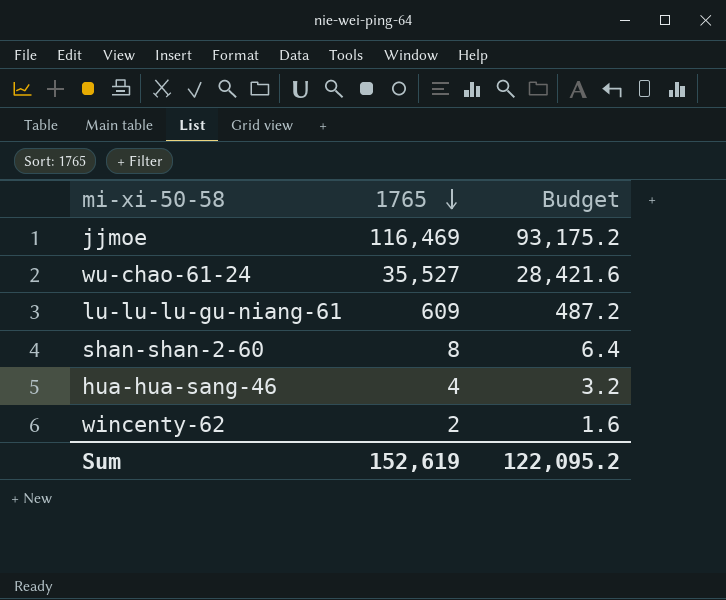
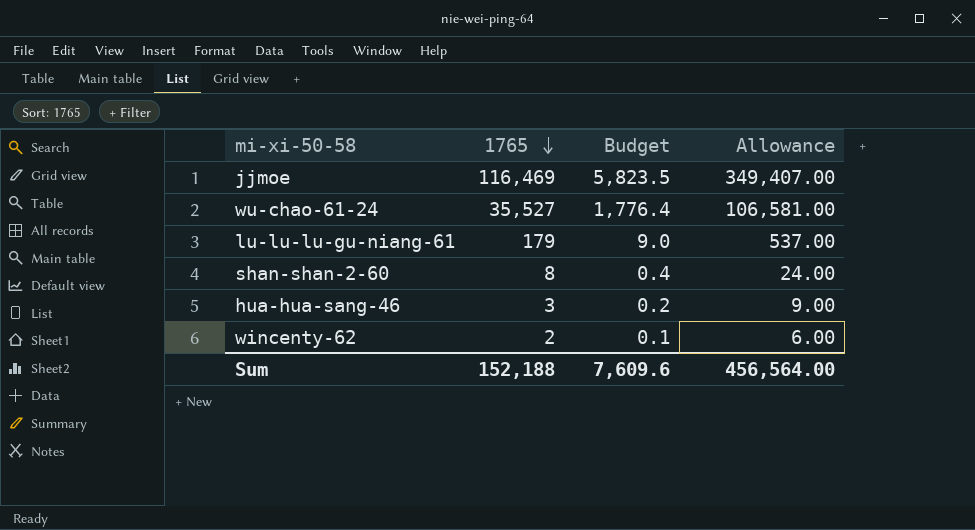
column Budget | formula: [1765] * 0.8 -> [1765] * 0.05
column Allowance | formula: none -> [1765] * 3
lu-lu-lu-gu-niang-61 | 1765: 609 -> 179
hua-hua-sang-46 | 1765: 4 -> 3
Sum | 1765: 152,619 -> 152,188
Sum | Budget: 122,095.2 -> 7,609.6

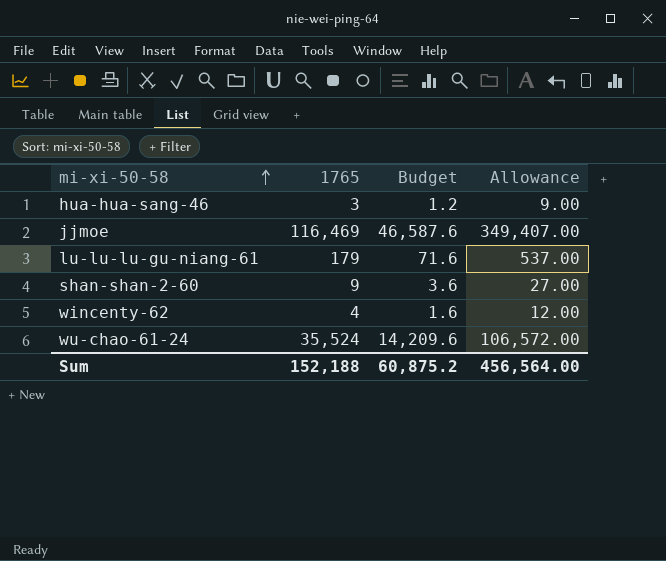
row order: 1765 descending -> mi-xi-50-58 ascending
column Budget | formula: [1765] * 0.05 -> [1765] * 0.4
shan-shan-2-60 | 1765: 8 -> 9
shan-shan-2-60 | Allowance: 24.00 -> 27.00
wincenty-62 | 1765: 2 -> 4
wincenty-62 | Allowance: 6.00 -> 12.00
wu-chao-61-24 | 1765: 35,527 -> 35,524
wu-chao-61-24 | Allowance: 106,581.00 -> 106,572.00
Sum | Budget: 7,609.6 -> 60,875.2

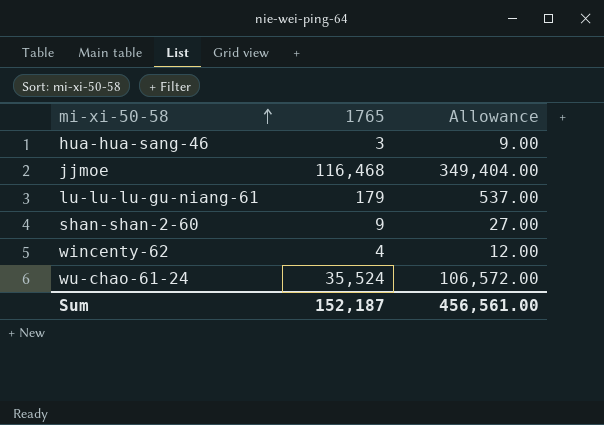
column Budget | formula: [1765] * 0.4 -> none
jjmoe | 1765: 116,469 -> 116,468
jjmoe | Allowance: 349,407.00 -> 349,404.00
Sum | 1765: 152,188 -> 152,187
Sum | Allowance: 456,564.00 -> 456,561.00

